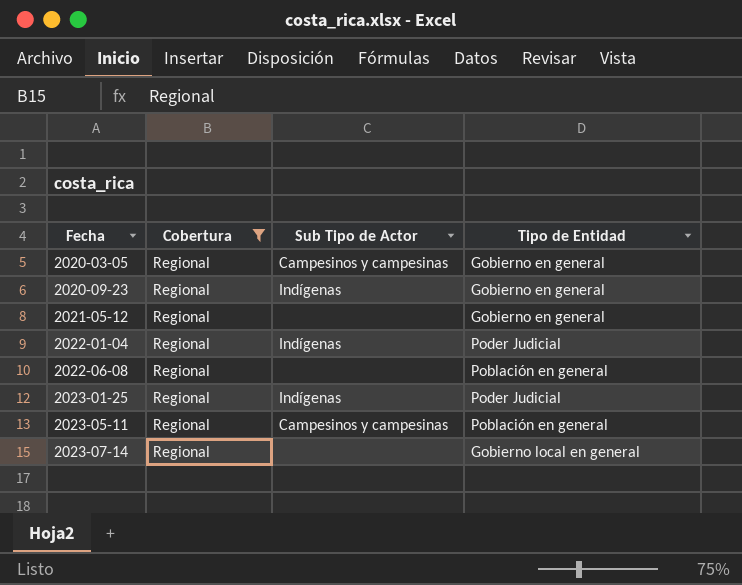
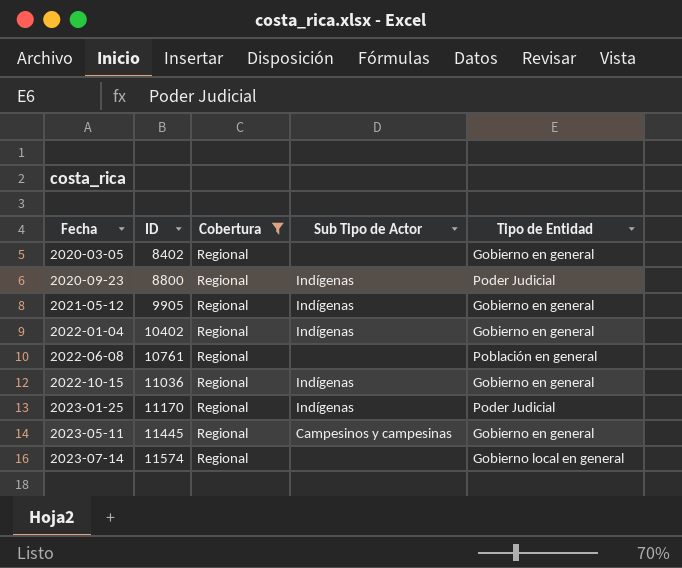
column ID | position: none -> 2
2020-03-05 | Sub Tipo de Actor: Campesinos y campesinas -> none
2020-09-23 | Tipo de Entidad: Gobierno en general -> Poder Judicial
2021-05-12 | Sub Tipo de Actor: none -> Indígenas
2022-01-04 | Tipo de Entidad: Poder Judicial -> Gobierno en general
row 2022-10-15: none -> 11036 | Regional | Indígenas | Gobierno en general
2023-05-11 | Tipo de Entidad: Población en general -> Gobierno en general

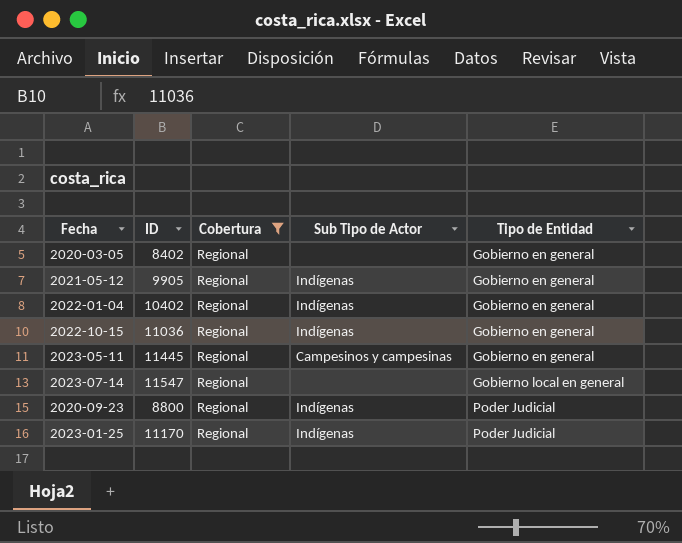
row order: Fecha ascending -> Tipo de Entidad ascending
row 2022-06-08: 10761 | Regional | none | Población en general -> none
2023-07-14 | ID: 11574 -> 11547

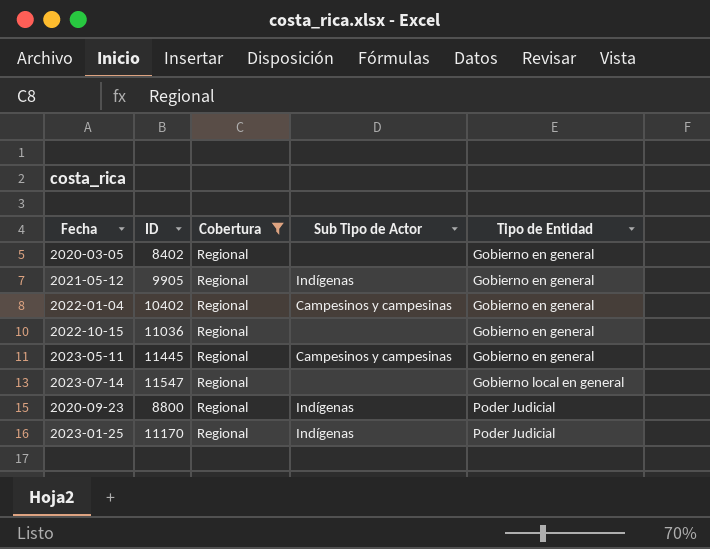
2022-01-04 | Sub Tipo de Actor: Indígenas -> Campesinos y campesinas
2022-10-15 | Sub Tipo de Actor: Indígenas -> none

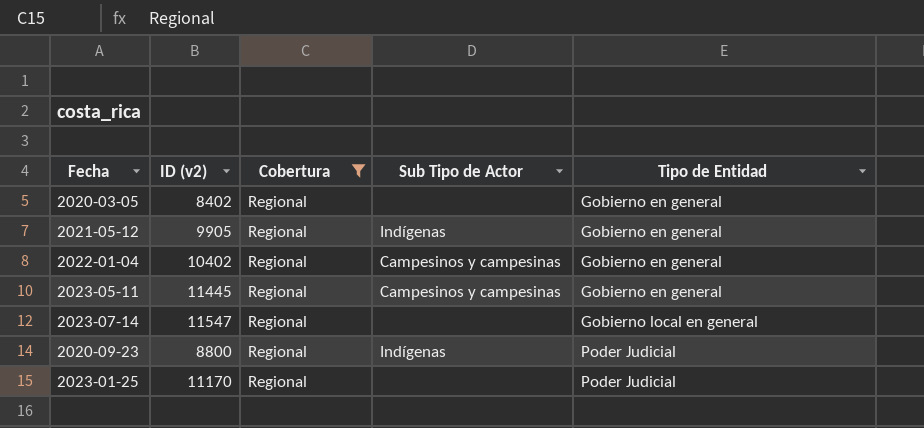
column name: ID -> ID (v2)
row 2022-10-15: 11036 | Regional | none | Gobierno en general -> none
2023-01-25 | Sub Tipo de Actor: Indígenas -> none

